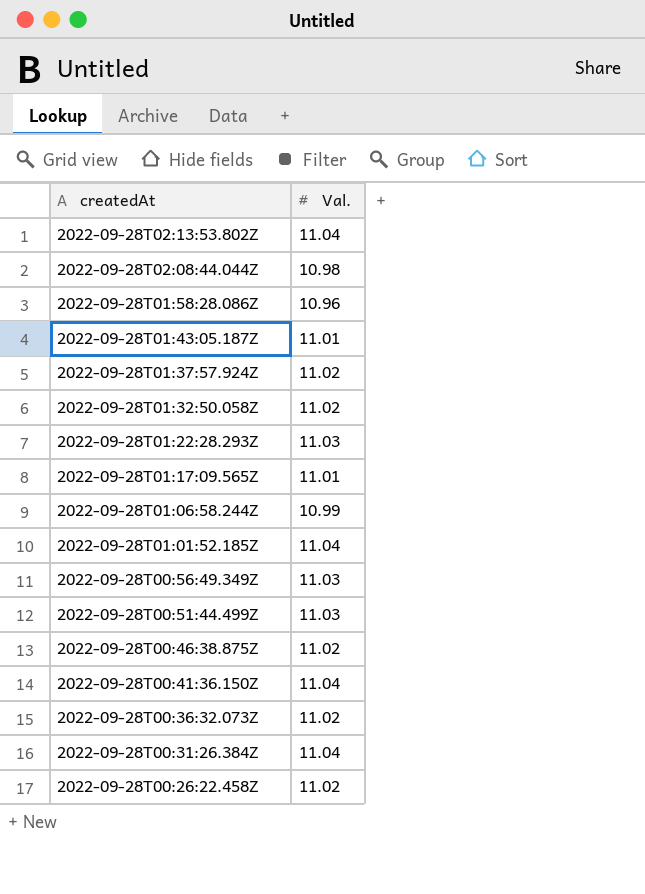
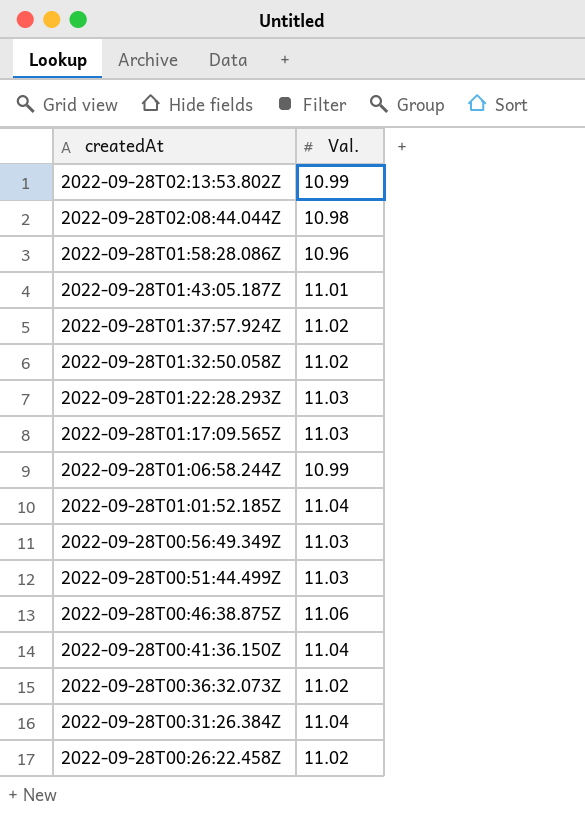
2022-09-28T02:13:53.802Z | Val.: 11.04 -> 10.99
2022-09-28T01:17:09.565Z | Val.: 11.01 -> 11.03
2022-09-28T00:46:38.875Z | Val.: 11.02 -> 11.06

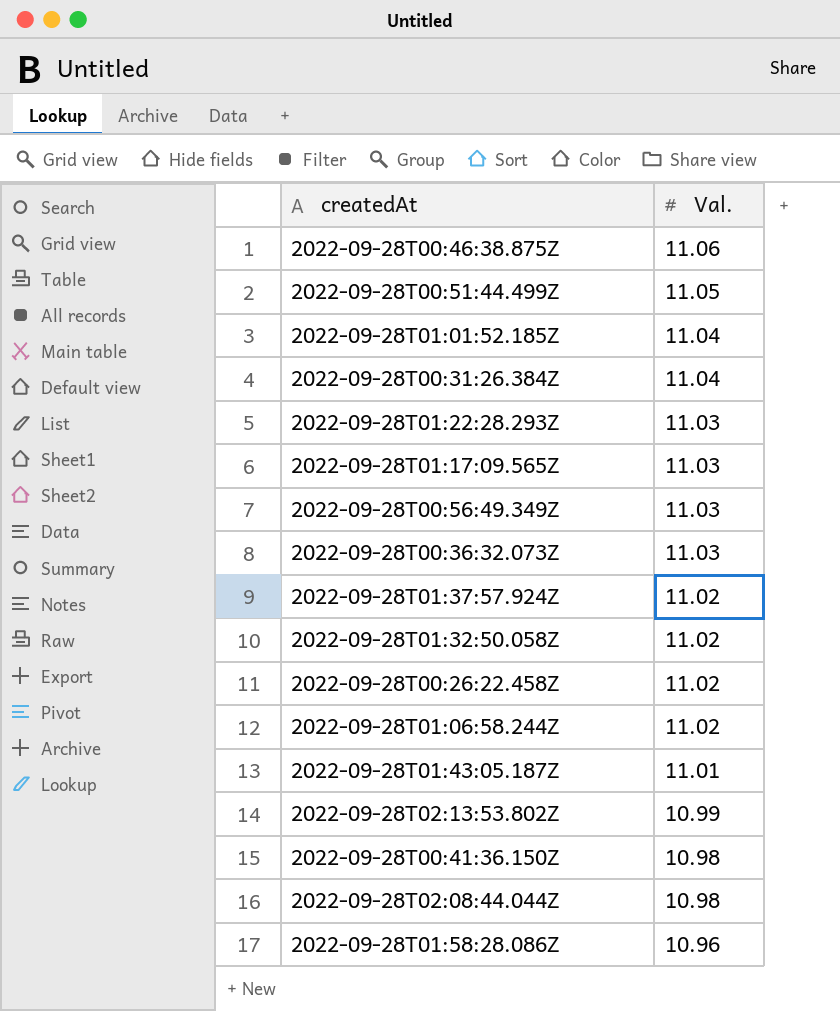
row order: createdAt descending -> Val. descending
2022-09-28T00:51:44.499Z | Val.: 11.03 -> 11.05
2022-09-28T00:36:32.073Z | Val.: 11.02 -> 11.03
2022-09-28T01:06:58.244Z | Val.: 10.99 -> 11.02
2022-09-28T00:41:36.150Z | Val.: 11.04 -> 10.98

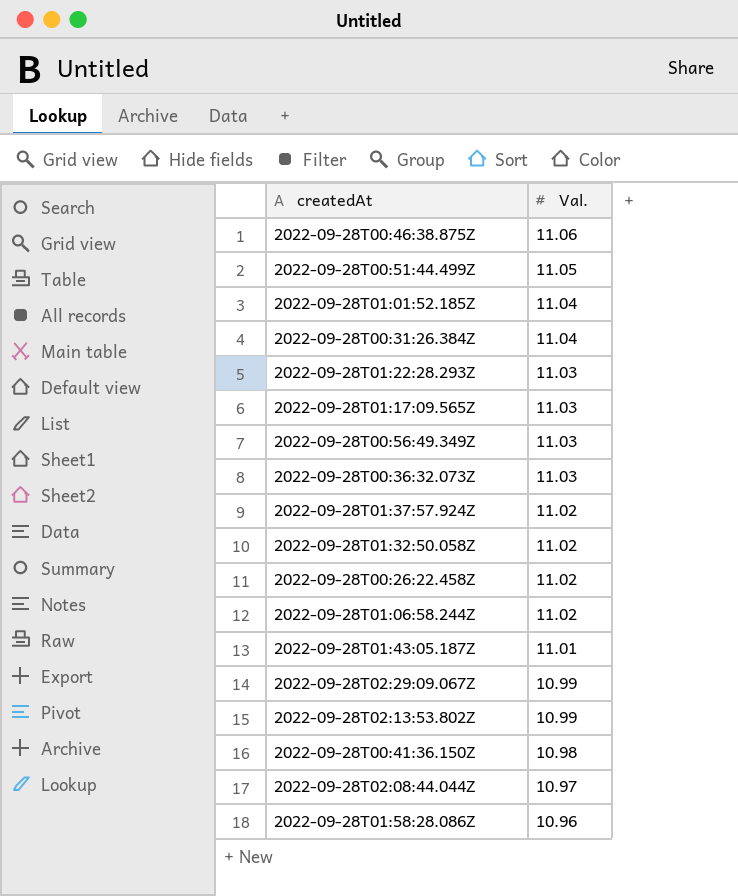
row 2022-09-28T02:29:09.067Z: none -> 10.99
2022-09-28T02:08:44.044Z | Val.: 10.98 -> 10.97

